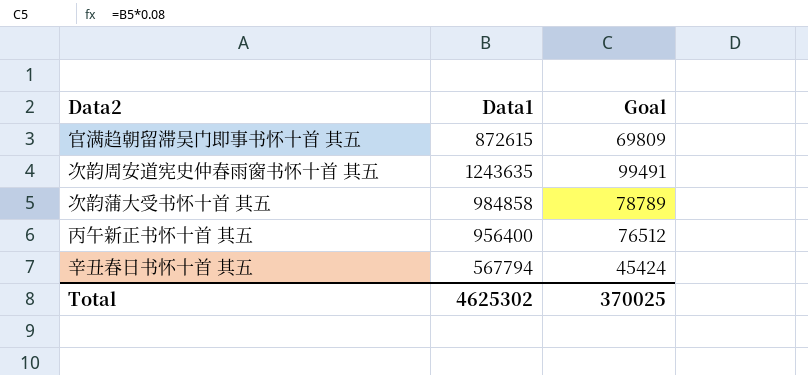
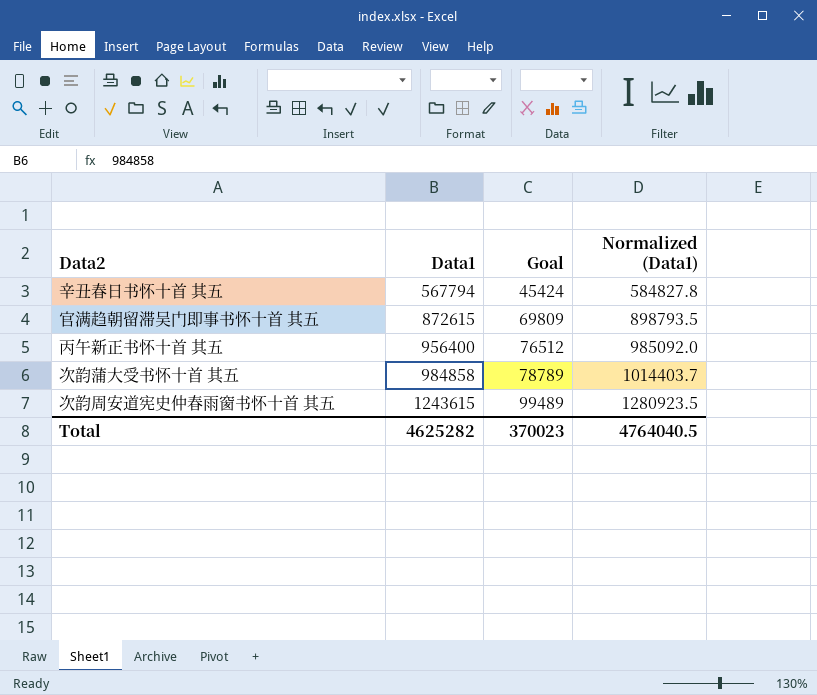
row order: none -> Data1 ascending
column Normalized (Data1) | formula: none -> [Data1] * 1.03
次韵周安道宪史仲春雨窗书怀十首 其五 | Data1: 1243635 -> 1243615
次韵周安道宪史仲春雨窗书怀十首 其五 | Goal: 99491 -> 99489
Total | Data1: 4625302 -> 4625282
Total | Goal: 370025 -> 370023

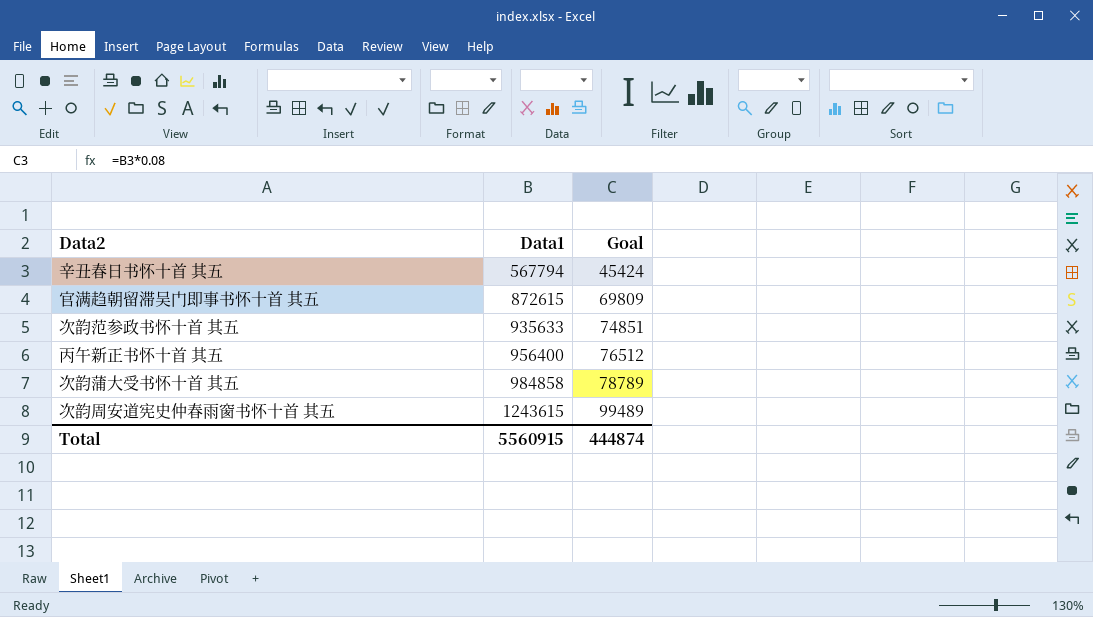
column Normalized (Data1) | formula: [Data1] * 1.03 -> none
row 次韵范参政书怀十首 其五: none -> 935633 | 74851
Total | Data1: 4625282 -> 5560915
Total | Goal: 370023 -> 444874

